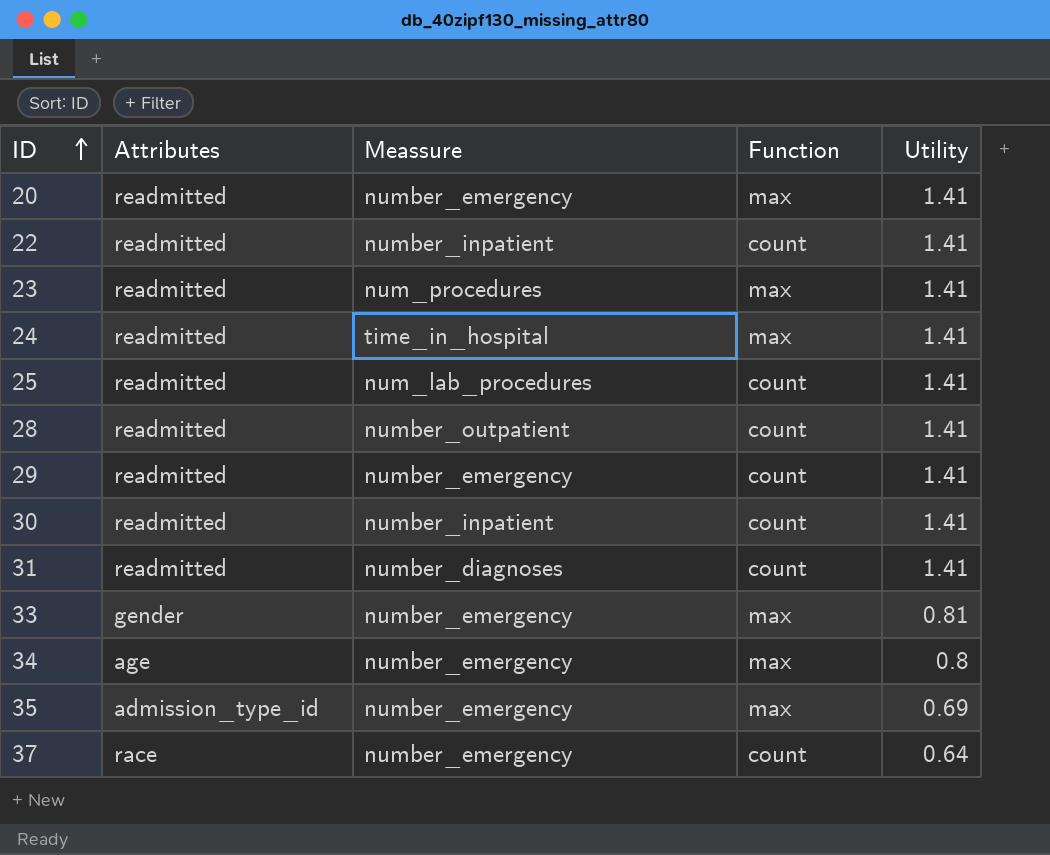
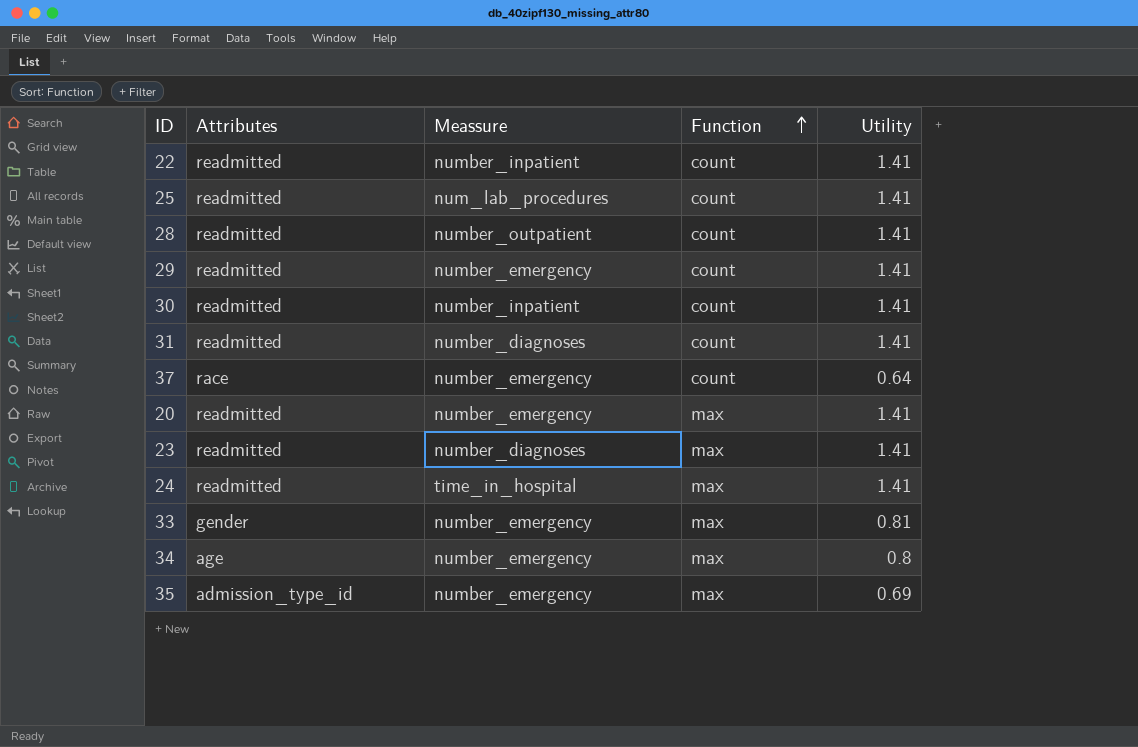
row order: ID ascending -> Function ascending
23 | Meassure: num_procedures -> number_diagnoses

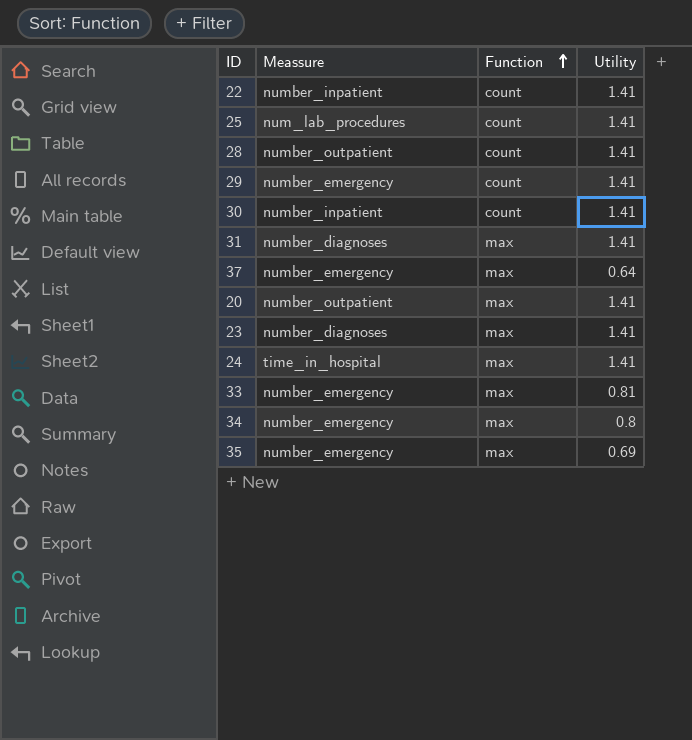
column Attributes | position: 2 -> none
31 | Function: count -> max
37 | Function: count -> max
20 | Meassure: number_emergency -> number_outpatient

